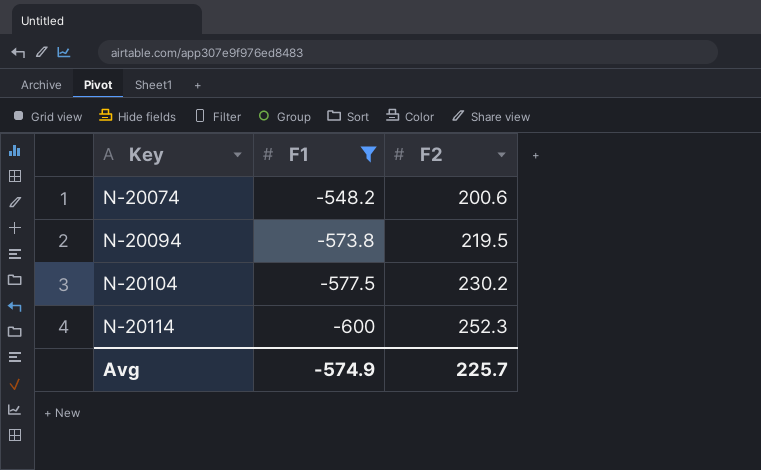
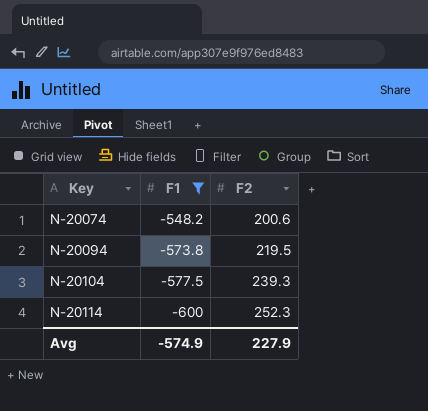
N-20104 | F2: 230.2 -> 239.3
Avg | F2: 225.7 -> 227.9

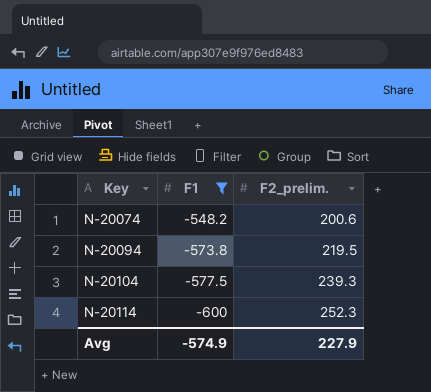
column name: F2 -> F2_prelim.

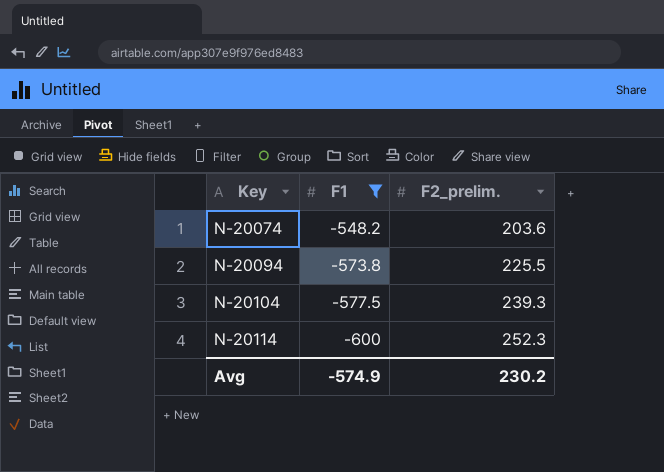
N-20074 | F2_prelim.: 200.6 -> 203.6
N-20094 | F2_prelim.: 219.5 -> 225.5
Avg | F2_prelim.: 227.9 -> 230.2

